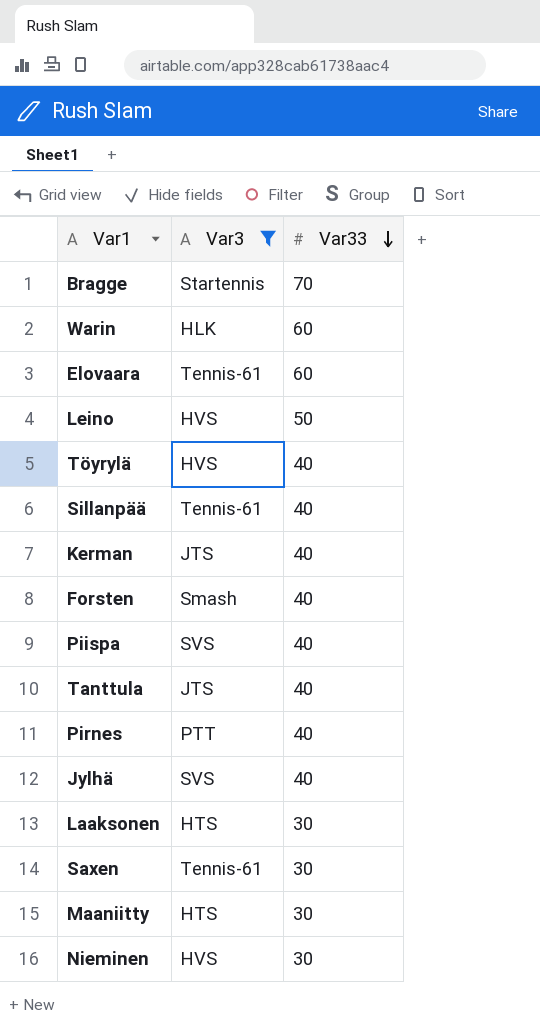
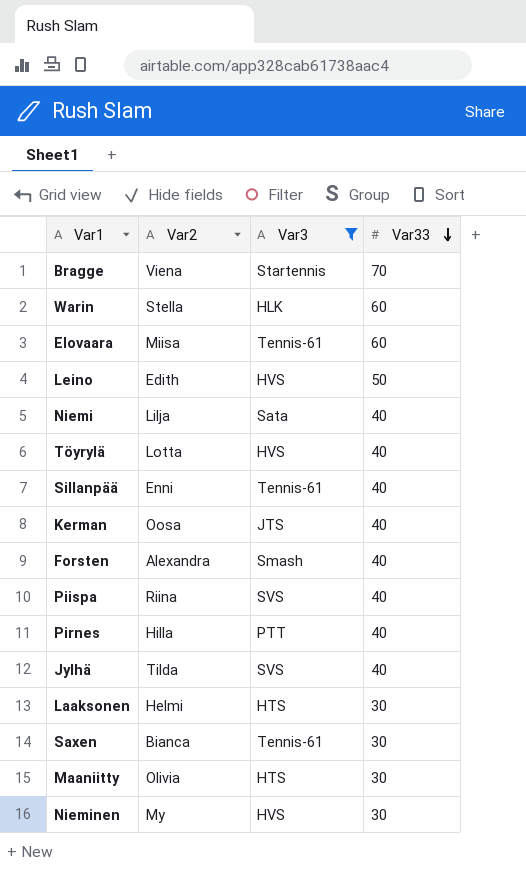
column Var2 | position: none -> 2
row Tanttula: JTS | 40 -> none
row Niemi: none -> Lilja | Sata | 40

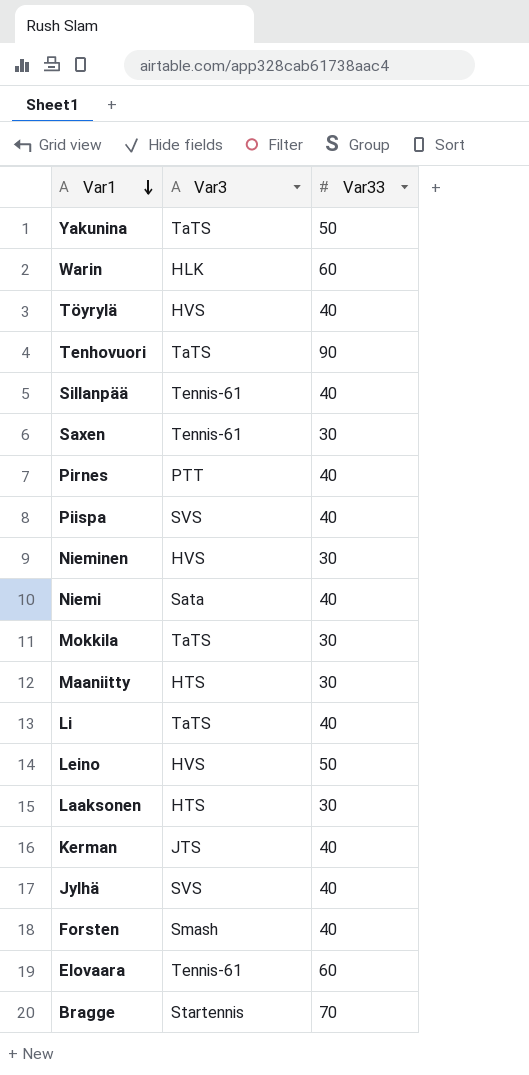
filter: Var3 != TaTS -> none
row order: Var33 descending -> Var1 descending
column Var2 | position: 2 -> none

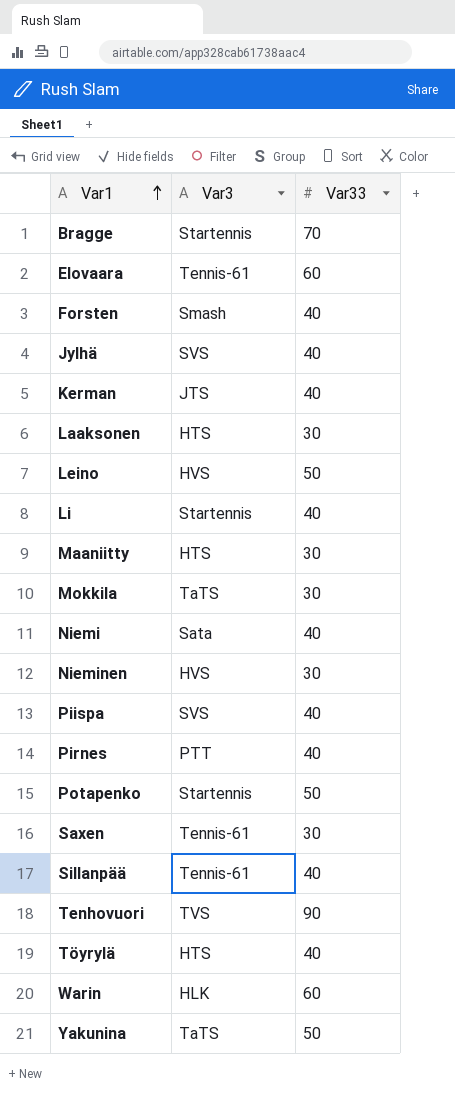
row order: Var1 descending -> Var1 ascending
Li | Var3: TaTS -> Startennis
row Potapenko: none -> Startennis | 50
Tenhovuori | Var3: TaTS -> TVS
Töyrylä | Var3: HVS -> HTS

